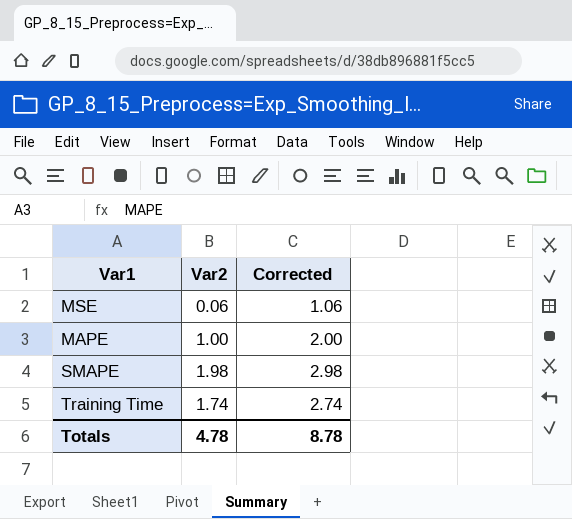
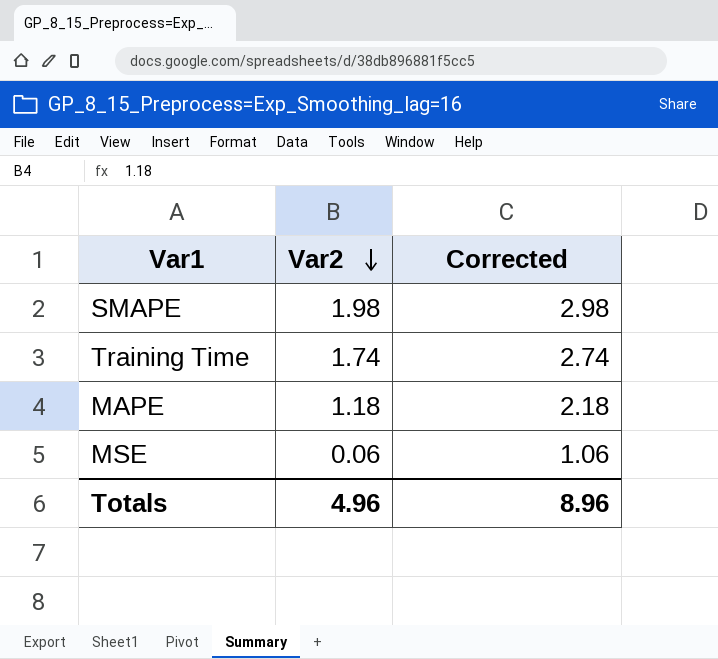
row order: none -> Var2 descending
MAPE | Var2: 1.00 -> 1.18
MAPE | Corrected: 2.00 -> 2.18
Totals | Var2: 4.78 -> 4.96
Totals | Corrected: 8.78 -> 8.96

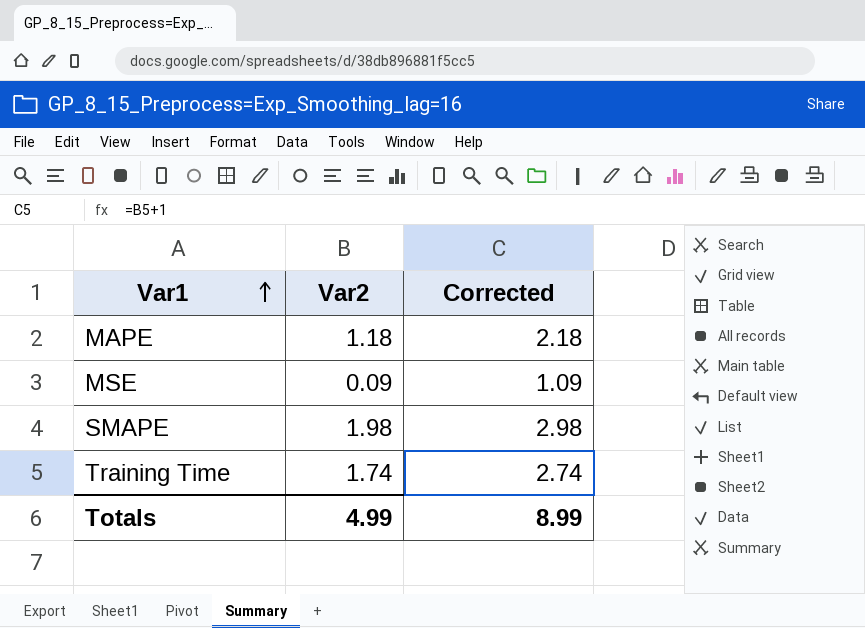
row order: Var2 descending -> Var1 ascending
MSE | Var2: 0.06 -> 0.09
MSE | Corrected: 1.06 -> 1.09
Totals | Var2: 4.96 -> 4.99
Totals | Corrected: 8.96 -> 8.99

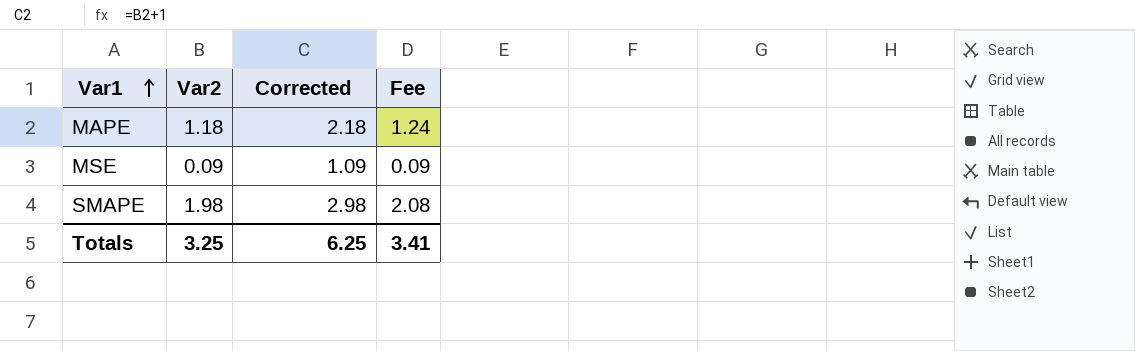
column Fee | formula: none -> [Var2] * 1.05
row Training Time: 1.74 | 2.74 -> none
Totals | Var2: 4.99 -> 3.25
Totals | Corrected: 8.99 -> 6.25

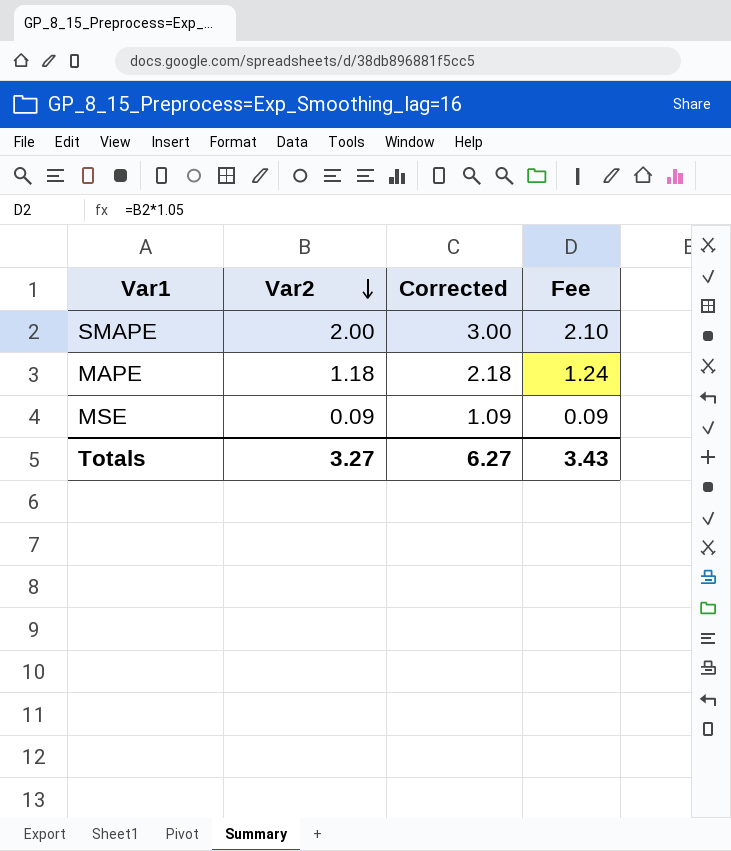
row order: Var1 ascending -> Var2 descending
SMAPE | Var2: 1.98 -> 2.00
SMAPE | Corrected: 2.98 -> 3.00
SMAPE | Fee: 2.08 -> 2.10
Totals | Var2: 3.25 -> 3.27
Totals | Corrected: 6.25 -> 6.27
Totals | Fee: 3.41 -> 3.43

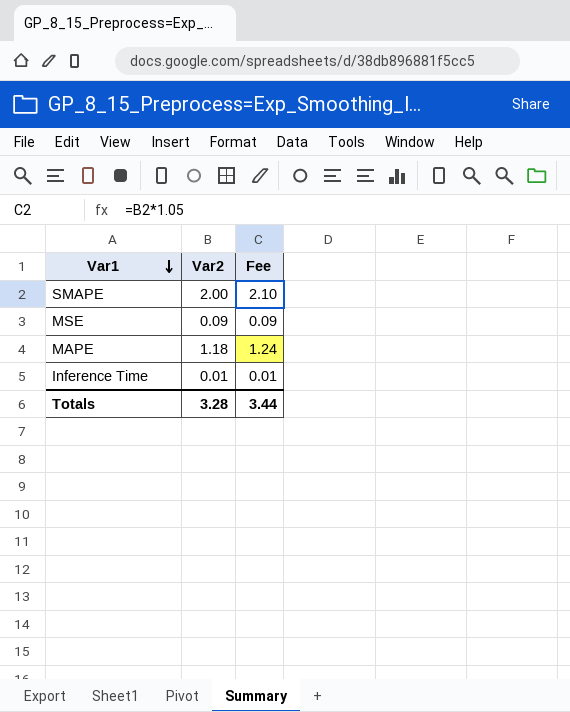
row order: Var2 descending -> Var1 descending
column Corrected | formula: [Var2] + 1 -> none
row Inference Time: none -> 0.01 | 0.01
Totals | Var2: 3.27 -> 3.28
Totals | Fee: 3.43 -> 3.44

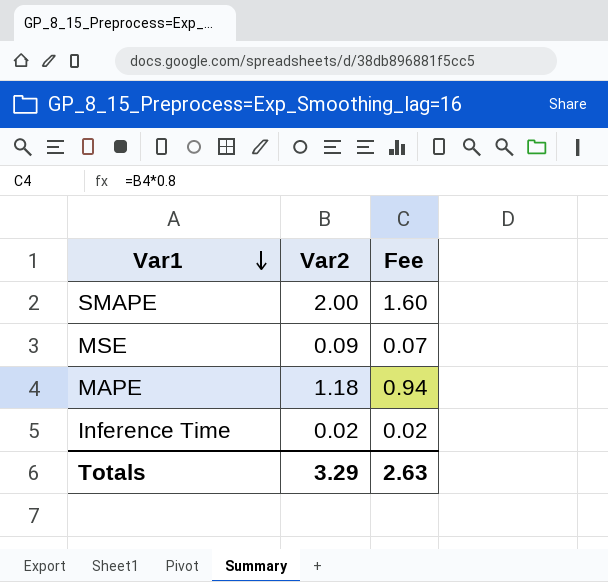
column Fee | formula: [Var2] * 1.05 -> [Var2] * 0.8
Inference Time | Var2: 0.01 -> 0.02
Totals | Var2: 3.28 -> 3.29
Totals | Fee: 3.44 -> 2.63

